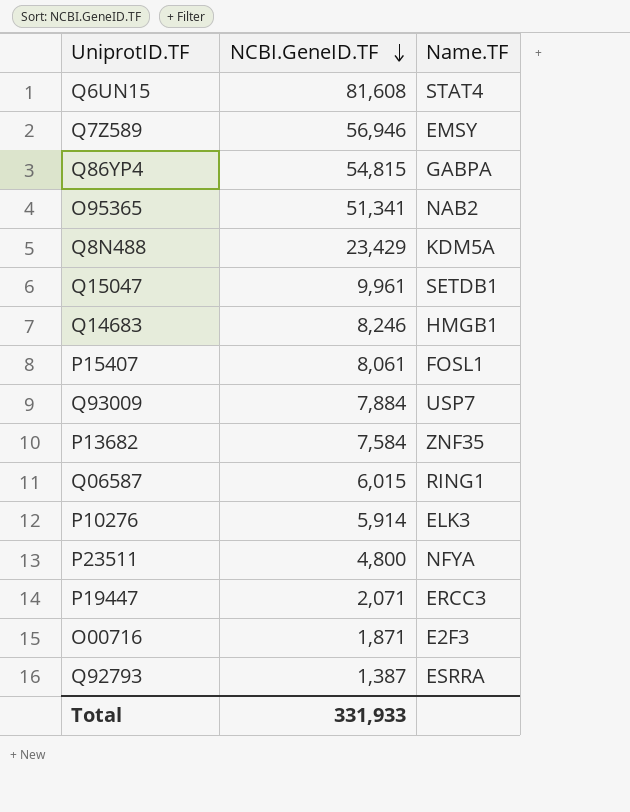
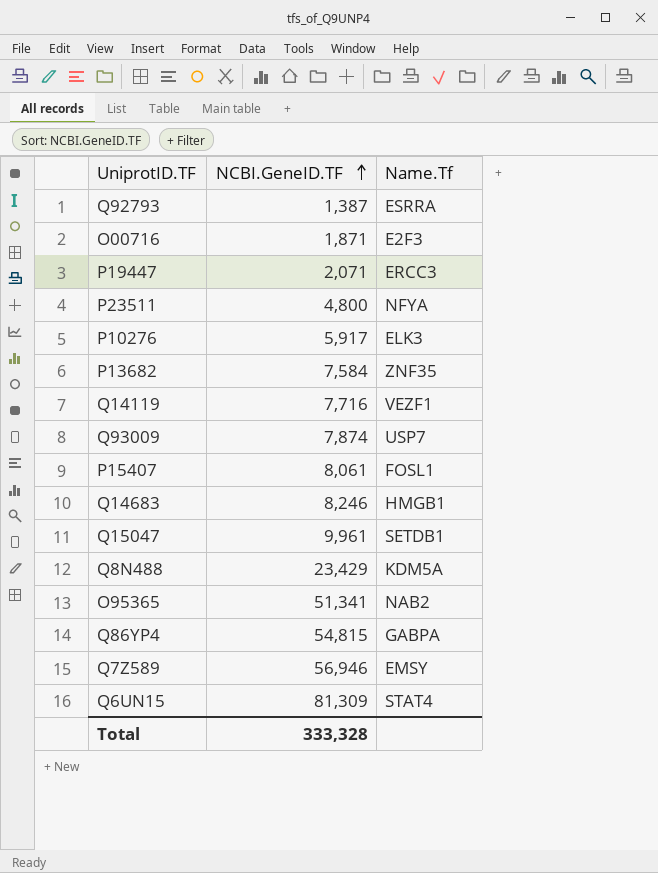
row order: NCBI.GeneID.TF descending -> NCBI.GeneID.TF ascending
column name: Name.TF -> Name.Tf
row Q06587: 6,015 | RING1 -> none
P10276 | NCBI.GeneID.TF: 5,914 -> 5,917
row Q14119: none -> 7,716 | VEZF1
Q93009 | NCBI.GeneID.TF: 7,884 -> 7,874
Q6UN15 | NCBI.GeneID.TF: 81,608 -> 81,309
Total | NCBI.GeneID.TF: 331,933 -> 333,328

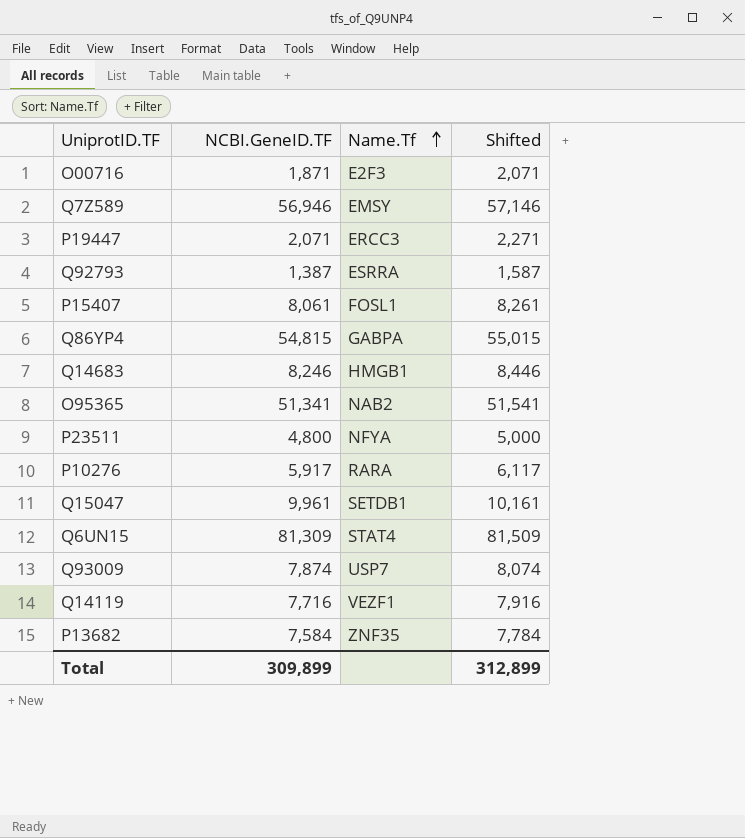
row order: NCBI.GeneID.TF ascending -> Name.Tf ascending
column Shifted | formula: none -> [NCBI.GeneID.TF] + 200
row Q8N488: 23,429 | KDM5A -> none
P10276 | Name.Tf: ELK3 -> RARA
Total | NCBI.GeneID.TF: 333,328 -> 309,899

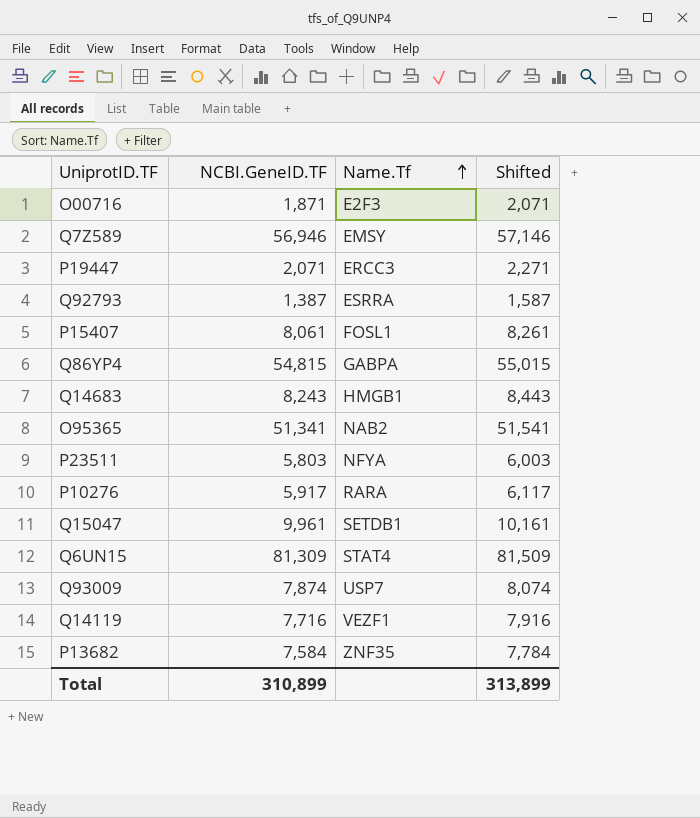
Q14683 | NCBI.GeneID.TF: 8,246 -> 8,243
Q14683 | Shifted: 8,446 -> 8,443
P23511 | NCBI.GeneID.TF: 4,800 -> 5,803
P23511 | Shifted: 5,000 -> 6,003
Total | NCBI.GeneID.TF: 309,899 -> 310,899
Total | Shifted: 312,899 -> 313,899

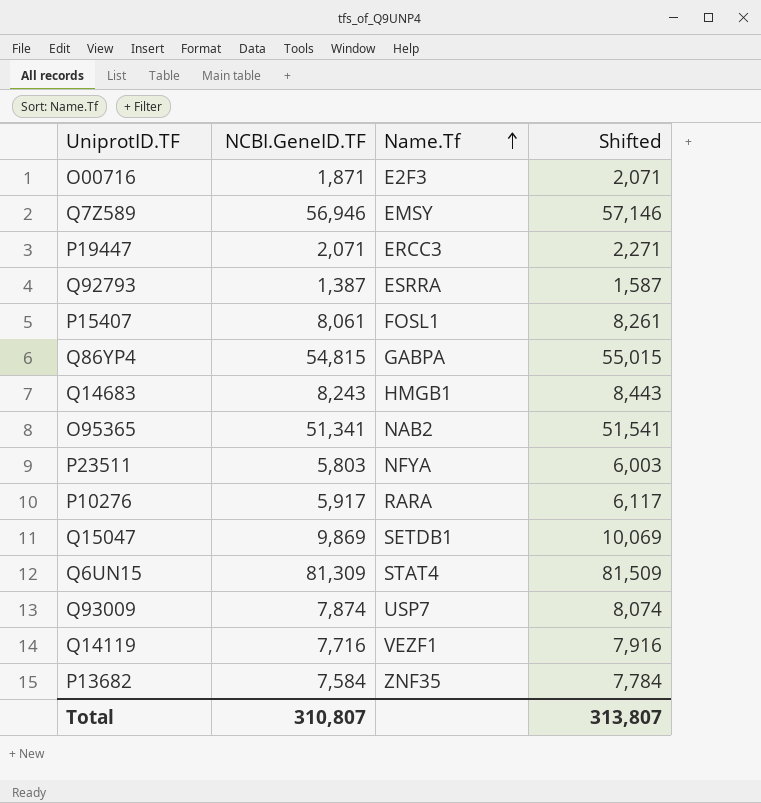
Q15047 | NCBI.GeneID.TF: 9,961 -> 9,869
Q15047 | Shifted: 10,161 -> 10,069
Total | NCBI.GeneID.TF: 310,899 -> 310,807
Total | Shifted: 313,899 -> 313,807

